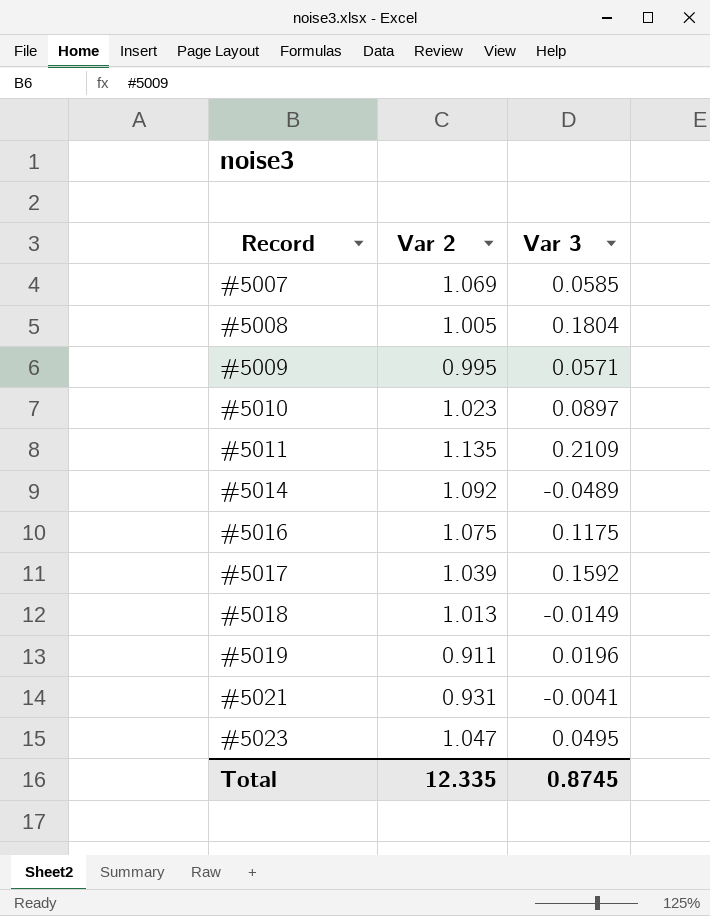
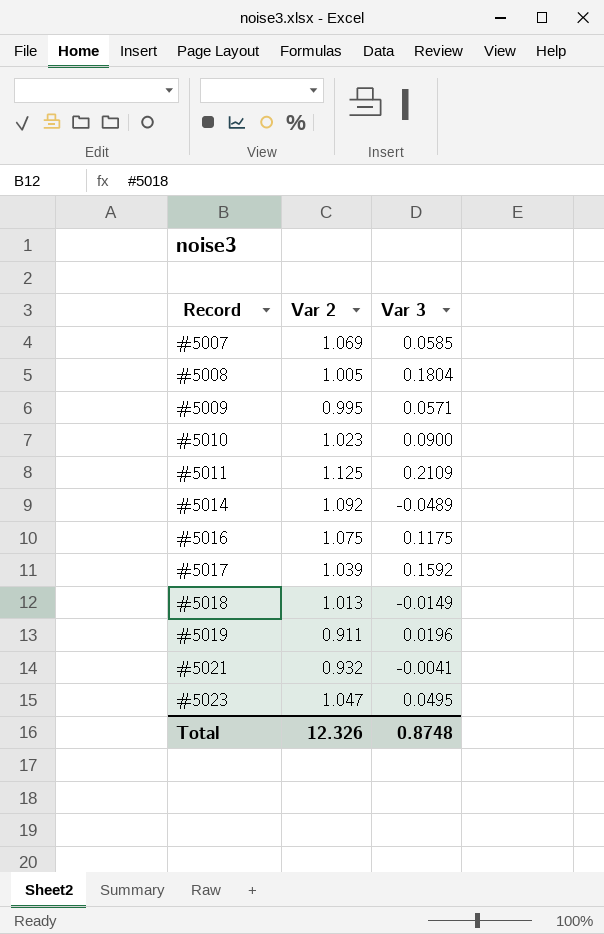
#5010 | Var 3: 0.0897 -> 0.0900
#5011 | Var 2: 1.135 -> 1.125
#5021 | Var 2: 0.931 -> 0.932
Total | Var 2: 12.335 -> 12.326
Total | Var 3: 0.8745 -> 0.8748

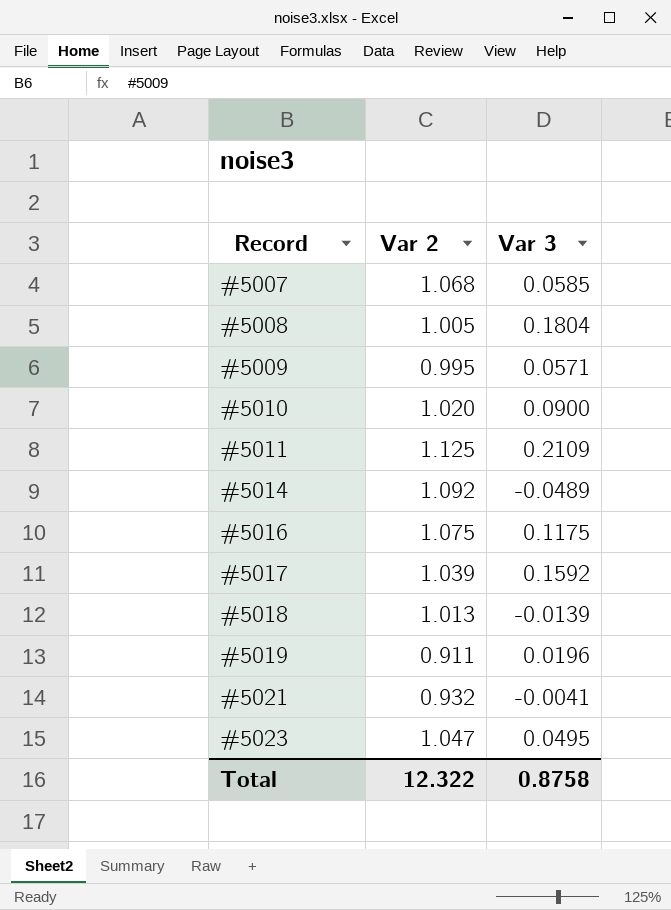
#5007 | Var 2: 1.069 -> 1.068
#5010 | Var 2: 1.023 -> 1.020
#5018 | Var 3: -0.0149 -> -0.0139
Total | Var 2: 12.326 -> 12.322
Total | Var 3: 0.8748 -> 0.8758

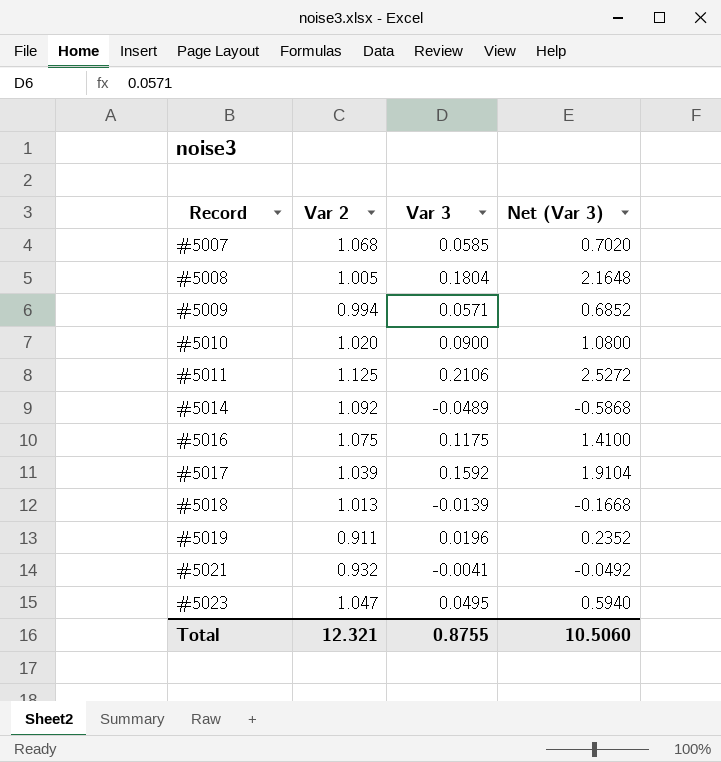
column Net (Var 3) | formula: none -> [Var 3] * 12
#5009 | Var 2: 0.995 -> 0.994
#5011 | Var 3: 0.2109 -> 0.2106
Total | Var 2: 12.322 -> 12.321
Total | Var 3: 0.8758 -> 0.8755

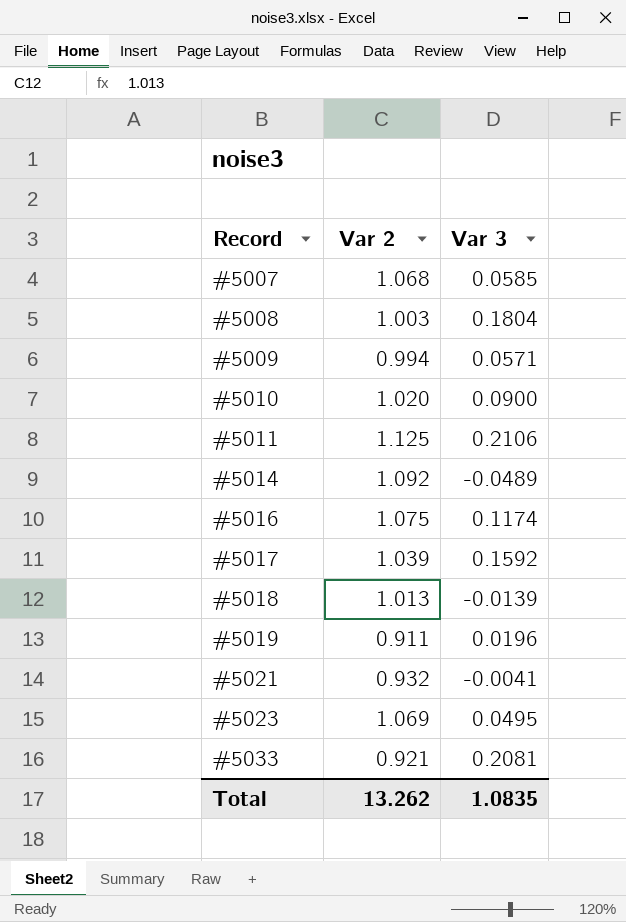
column Net (Var 3) | formula: [Var 3] * 12 -> none
#5008 | Var 2: 1.005 -> 1.003
#5016 | Var 3: 0.1175 -> 0.1174
#5023 | Var 2: 1.047 -> 1.069
row #5033: none -> 0.921 | 0.2081
Total | Var 2: 12.321 -> 13.262
Total | Var 3: 0.8755 -> 1.0835

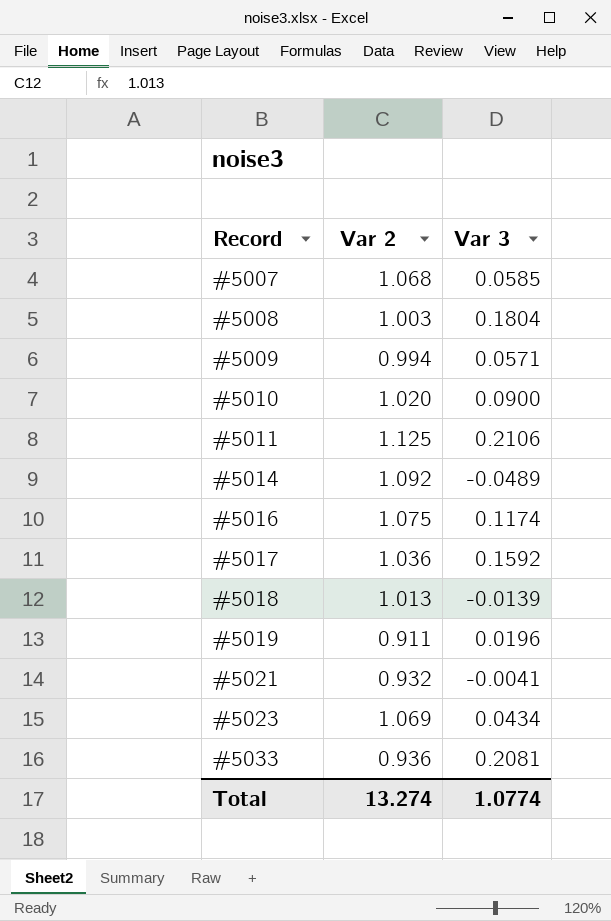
#5017 | Var 2: 1.039 -> 1.036
#5023 | Var 3: 0.0495 -> 0.0434
#5033 | Var 2: 0.921 -> 0.936
Total | Var 2: 13.262 -> 13.274
Total | Var 3: 1.0835 -> 1.0774

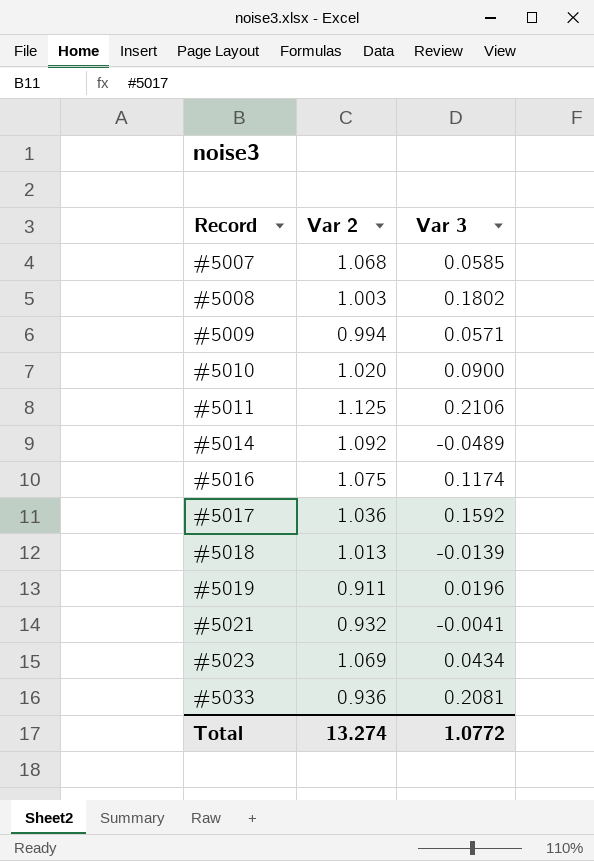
#5008 | Var 3: 0.1804 -> 0.1802
Total | Var 3: 1.0774 -> 1.0772

